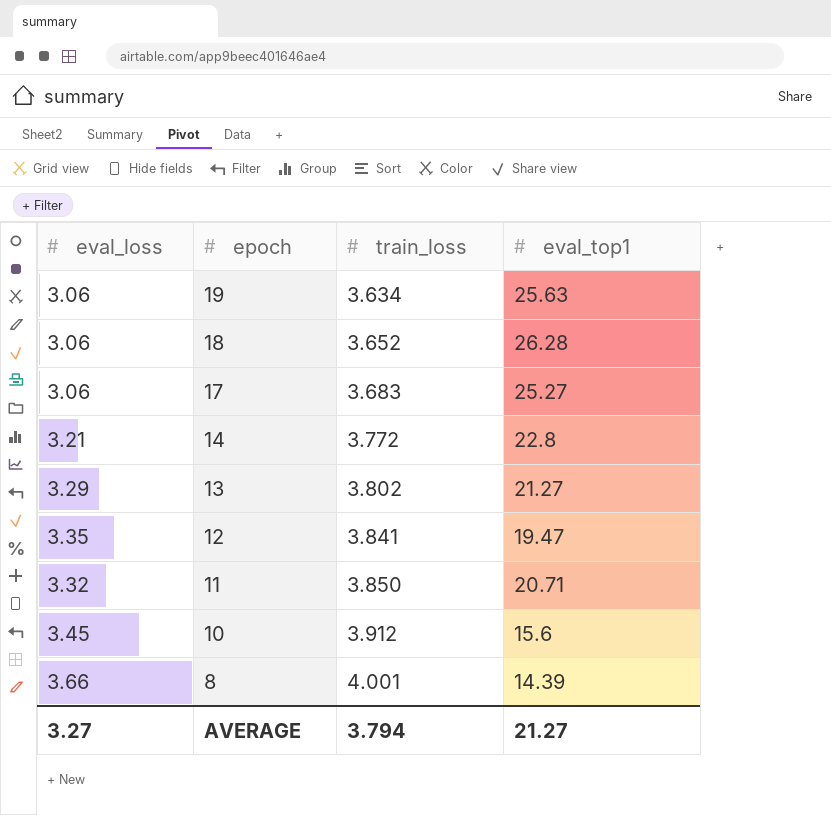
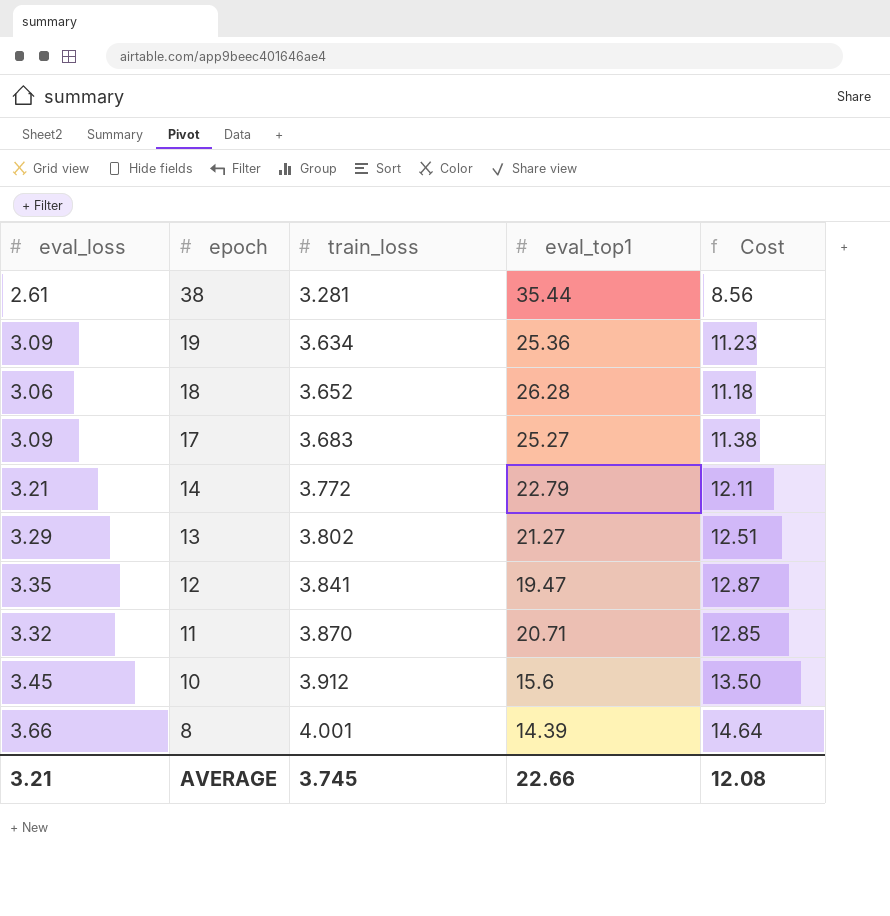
column Cost | formula: none -> [eval_loss] * [train_loss]
row 38: none -> 2.61 | 3.281 | 35.44 | 8.56
19 | eval_loss: 3.06 -> 3.09
19 | eval_top1: 25.63 -> 25.36
17 | eval_loss: 3.06 -> 3.09
14 | eval_top1: 22.8 -> 22.79
11 | train_loss: 3.850 -> 3.870
AVERAGE | eval_loss: 3.27 -> 3.21
AVERAGE | train_loss: 3.794 -> 3.745
AVERAGE | eval_top1: 21.27 -> 22.66

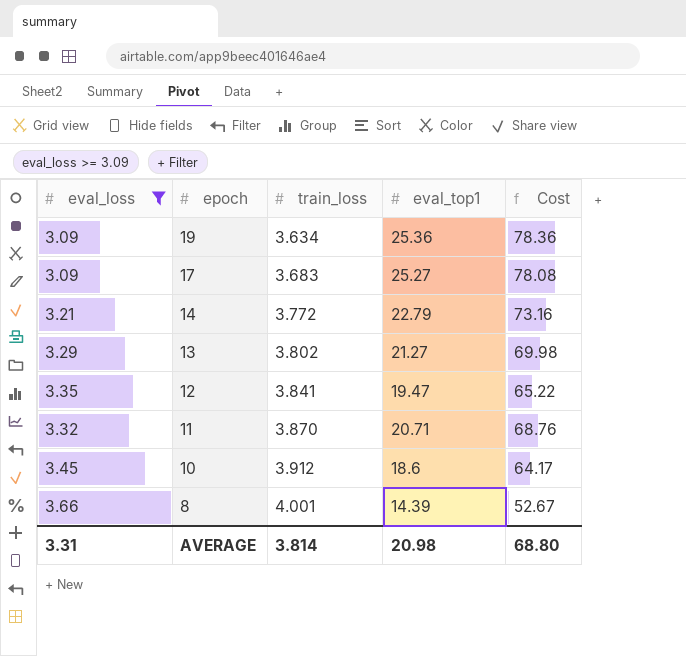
filter: none -> eval_loss >= 3.09
column Cost | formula: [eval_loss] * [train_loss] -> [eval_loss] * [eval_top1]
10 | eval_top1: 15.6 -> 18.6
AVERAGE | eval_loss: 3.21 -> 3.31
AVERAGE | train_loss: 3.745 -> 3.814
AVERAGE | eval_top1: 22.66 -> 20.98
AVERAGE | Cost: 12.08 -> 68.80

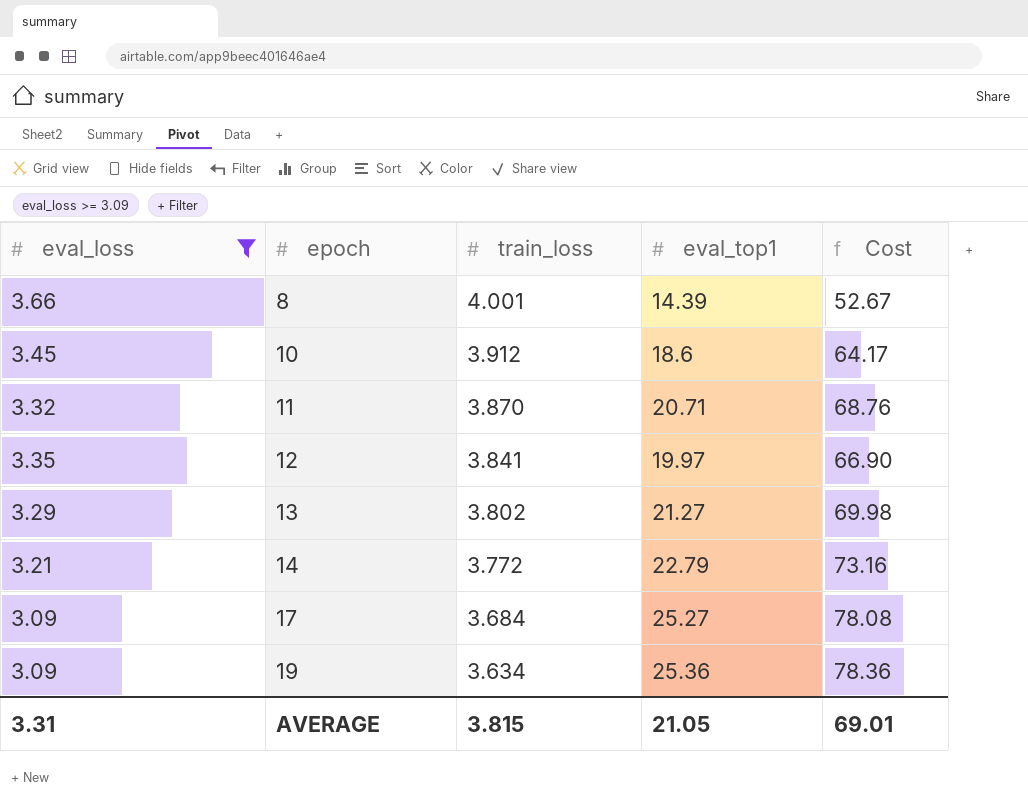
row order: epoch descending -> epoch ascending
12 | eval_top1: 19.47 -> 19.97
12 | Cost: 65.22 -> 66.90
17 | train_loss: 3.683 -> 3.684
AVERAGE | train_loss: 3.814 -> 3.815
AVERAGE | eval_top1: 20.98 -> 21.05
AVERAGE | Cost: 68.80 -> 69.01

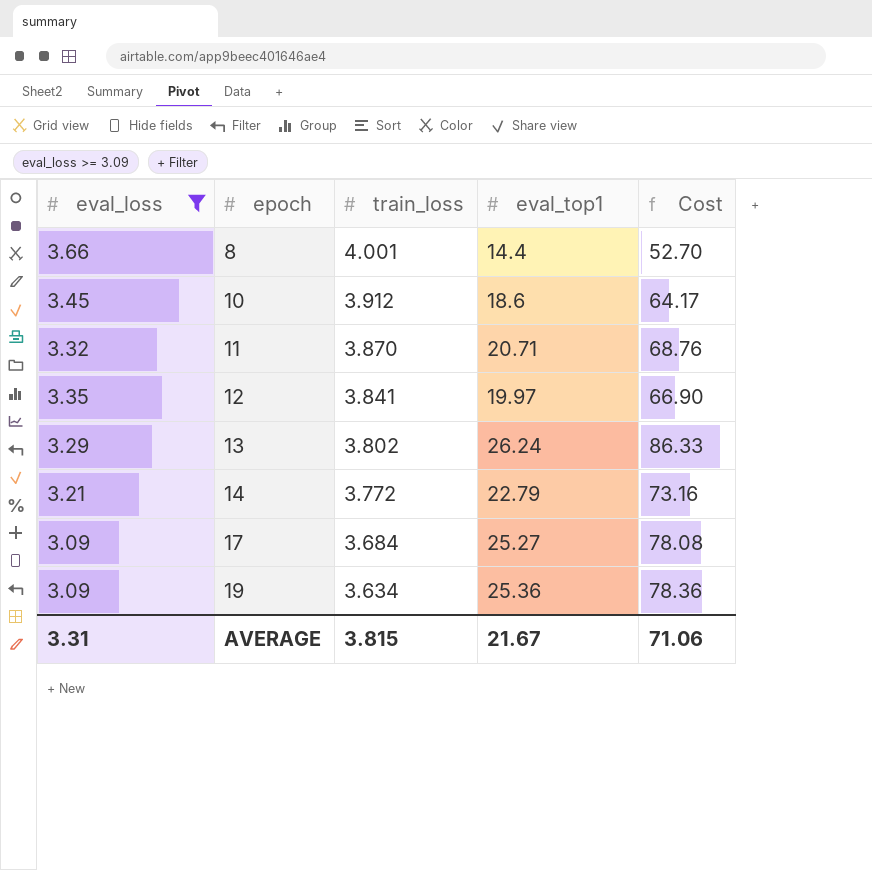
8 | eval_top1: 14.39 -> 14.4
8 | Cost: 52.67 -> 52.70
13 | eval_top1: 21.27 -> 26.24
13 | Cost: 69.98 -> 86.33
AVERAGE | eval_top1: 21.05 -> 21.67
AVERAGE | Cost: 69.01 -> 71.06

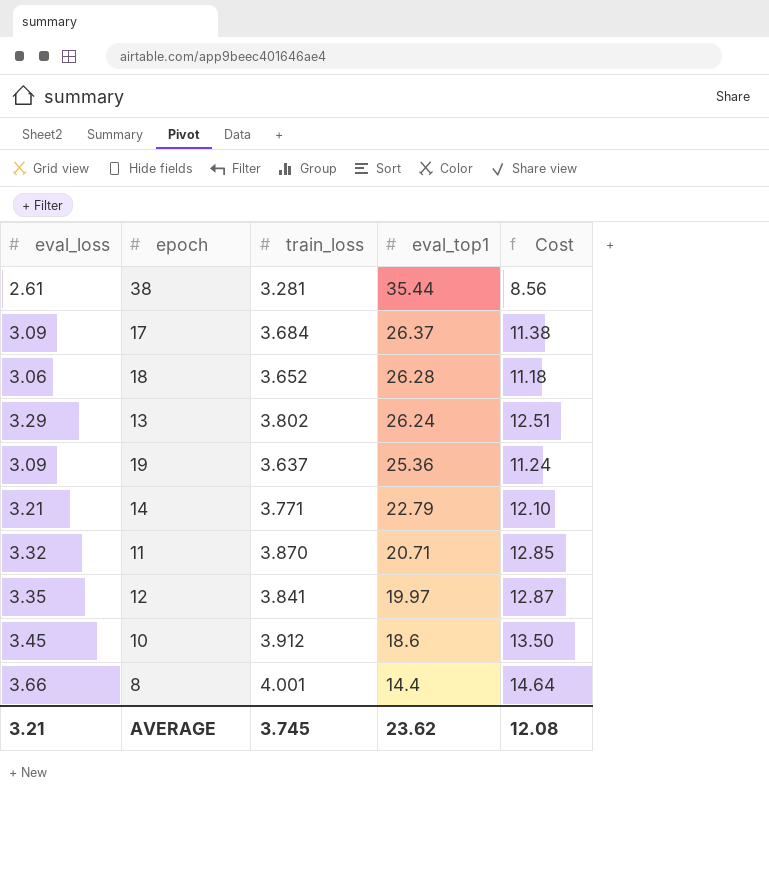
filter: eval_loss >= 3.09 -> none
row order: epoch ascending -> eval_top1 descending
column Cost | formula: [eval_loss] * [eval_top1] -> [eval_loss] * [train_loss]
17 | eval_top1: 25.27 -> 26.37
19 | train_loss: 3.634 -> 3.637
14 | train_loss: 3.772 -> 3.771
AVERAGE | eval_loss: 3.31 -> 3.21
AVERAGE | train_loss: 3.815 -> 3.745
AVERAGE | eval_top1: 21.67 -> 23.62
AVERAGE | Cost: 71.06 -> 12.08

